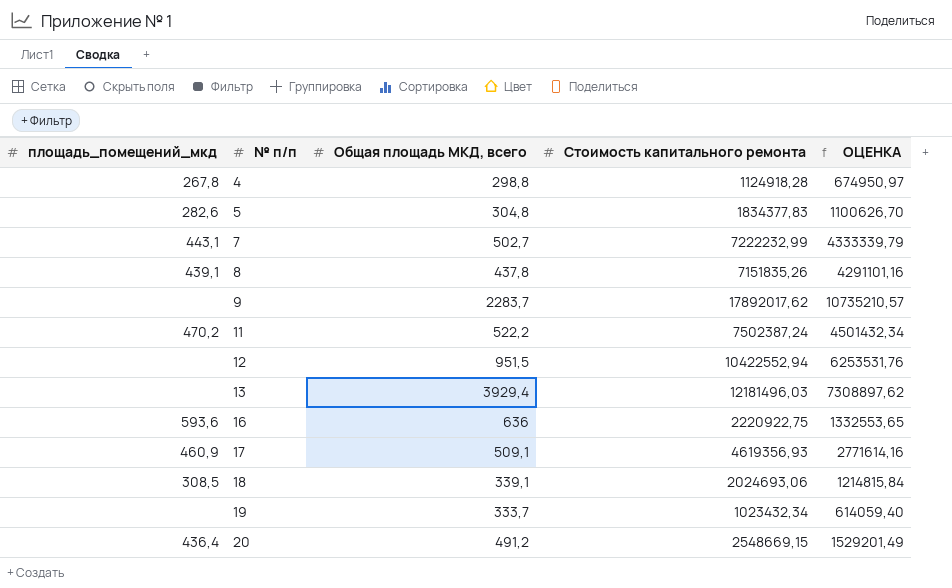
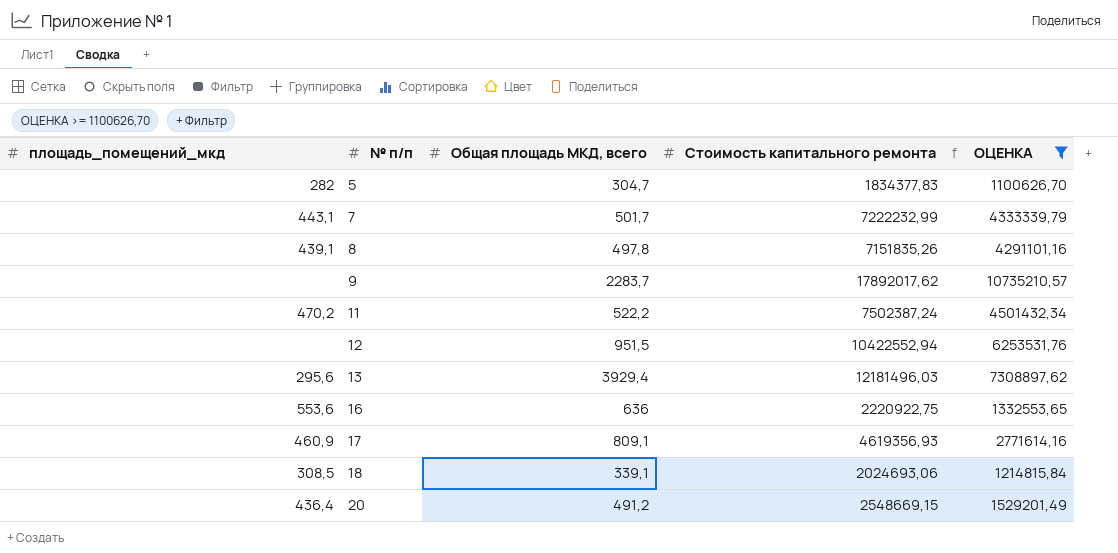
filter: none -> ОЦЕНКА >= 1100626,70
5 | площадь_помещений_мкд: 282,6 -> 282
5 | Общая площадь МКД, всего: 304,8 -> 304,7
7 | Общая площадь МКД, всего: 502,7 -> 501,7
8 | Общая площадь МКД, всего: 437,8 -> 497,8
13 | площадь_помещений_мкд: none -> 295,6
16 | площадь_помещений_мкд: 593,6 -> 553,6
17 | Общая площадь МКД, всего: 509,1 -> 809,1

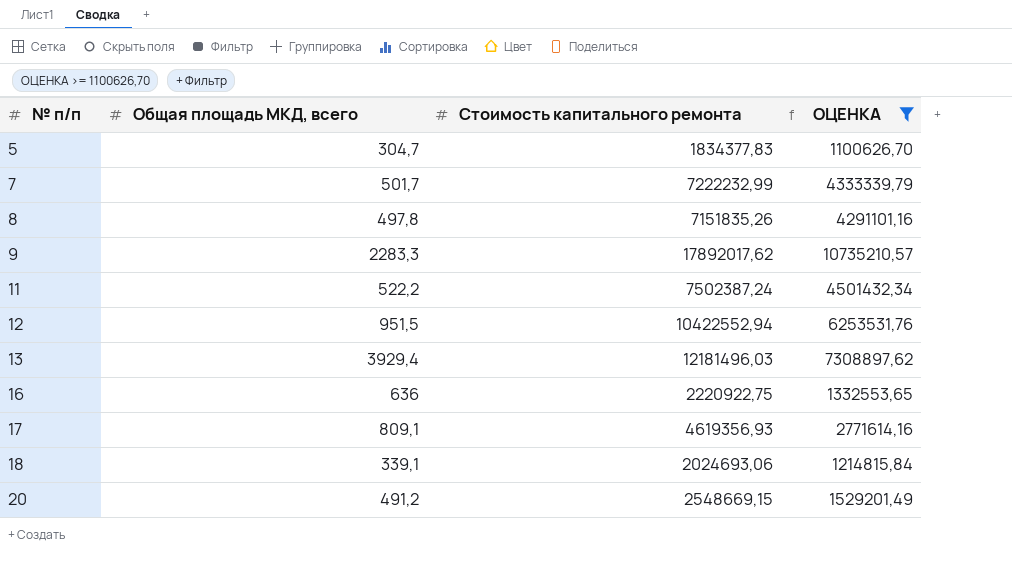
column площадь_помещений_мкд | position: 1 -> none
9 | Общая площадь МКД, всего: 2283,7 -> 2283,3

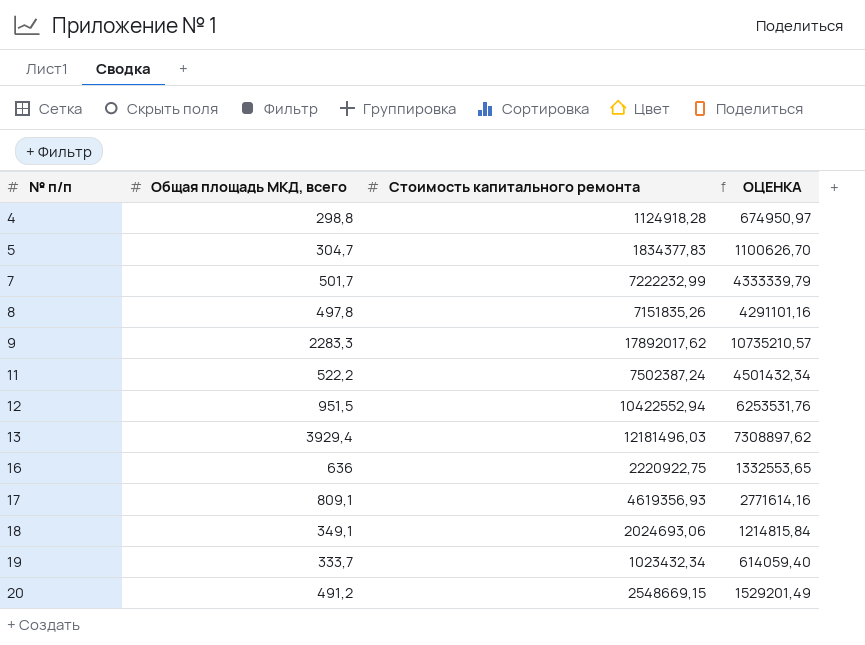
filter: ОЦЕНКА >= 1100626,70 -> none
18 | Общая площадь МКД, всего: 339,1 -> 349,1

